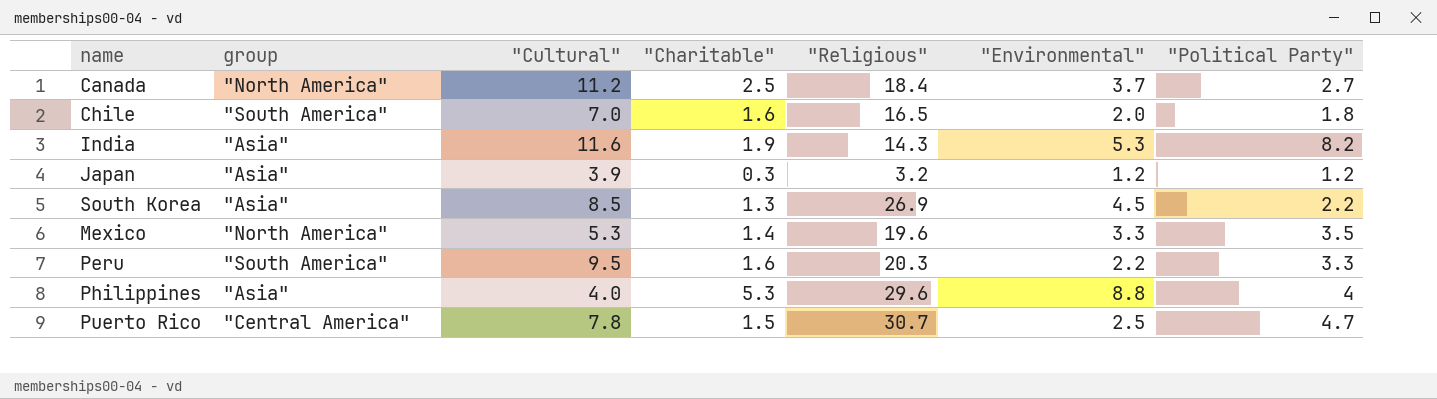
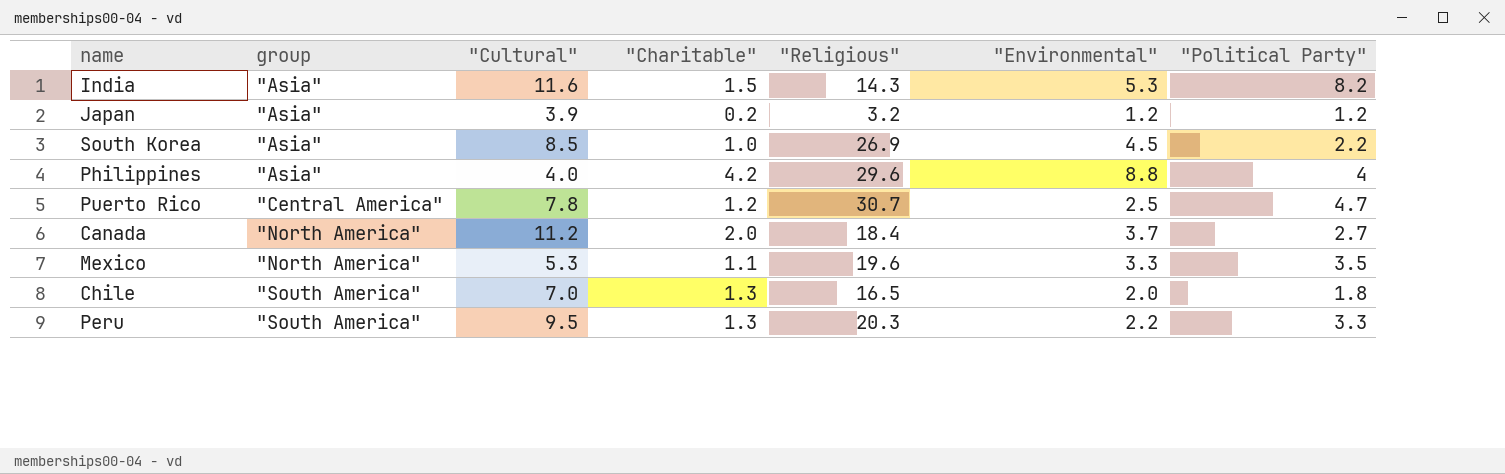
row order: none -> group ascending
India | "Charitable": 1.9 -> 1.5
Japan | "Charitable": 0.3 -> 0.2
South Korea | "Charitable": 1.3 -> 1.0
Philippines | "Charitable": 5.3 -> 4.2
Puerto Rico | "Charitable": 1.5 -> 1.2
Canada | "Charitable": 2.5 -> 2.0
Mexico | "Charitable": 1.4 -> 1.1
Chile | "Charitable": 1.6 -> 1.3
Peru | "Charitable": 1.6 -> 1.3

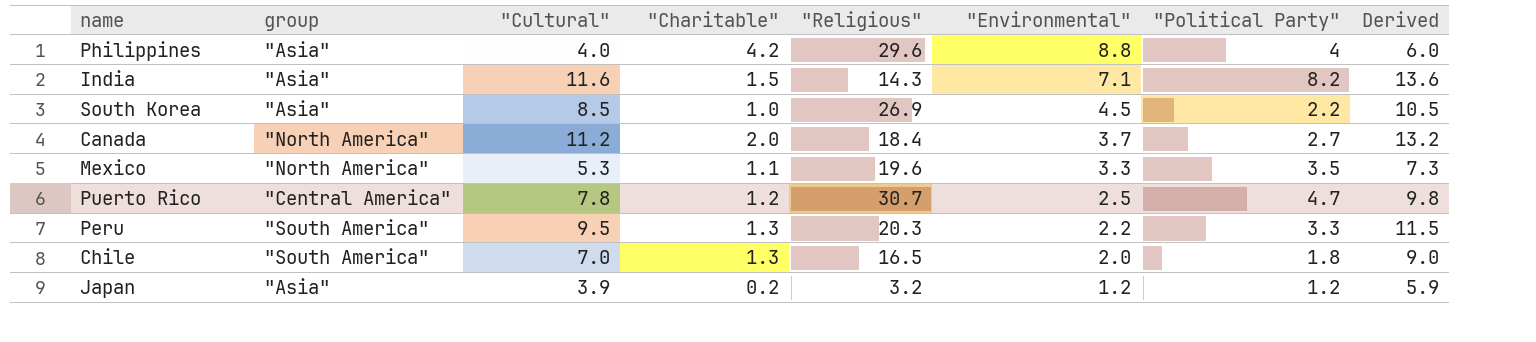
row order: group ascending -> "Environmental" descending
column Derived | formula: none -> ["Cultural"] + 2
India | "Environmental": 5.3 -> 7.1

